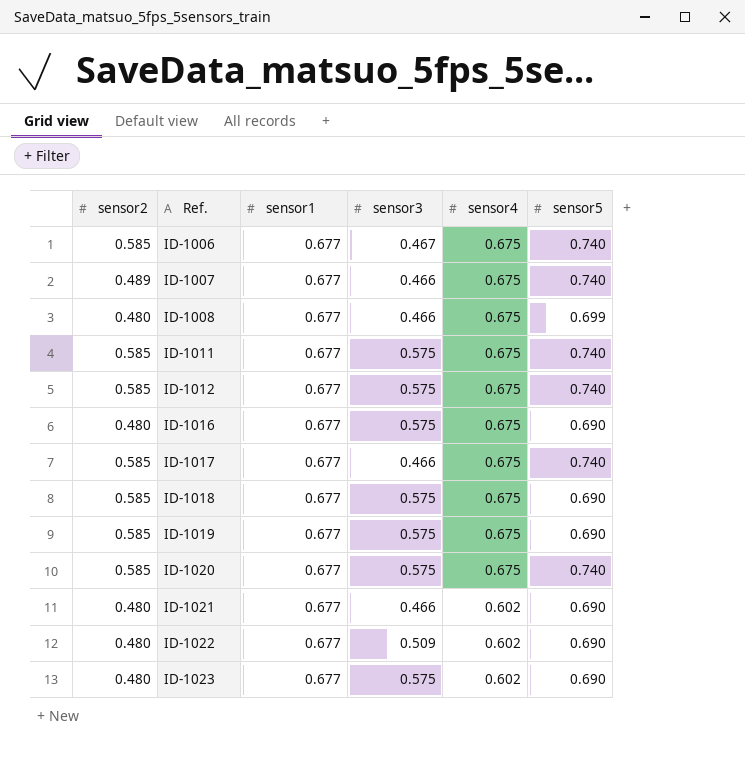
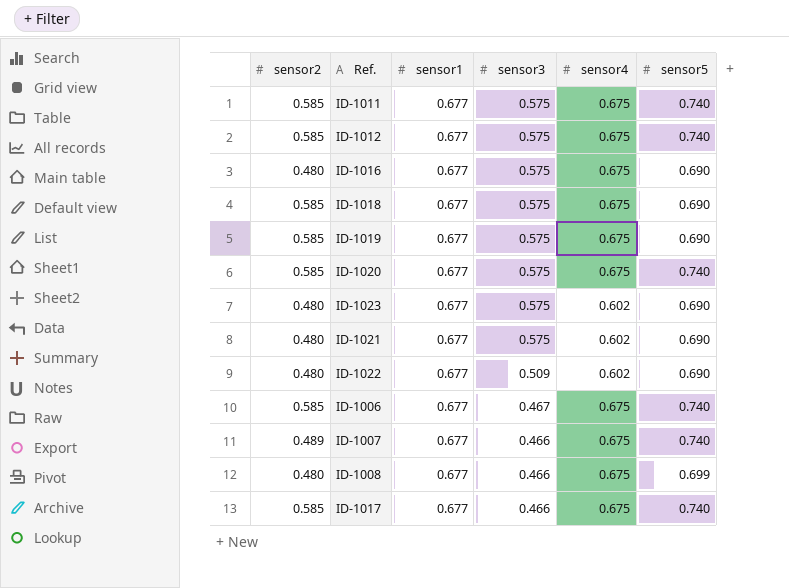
row order: Ref. ascending -> sensor3 descending
ID-1021 | sensor3: 0.466 -> 0.575

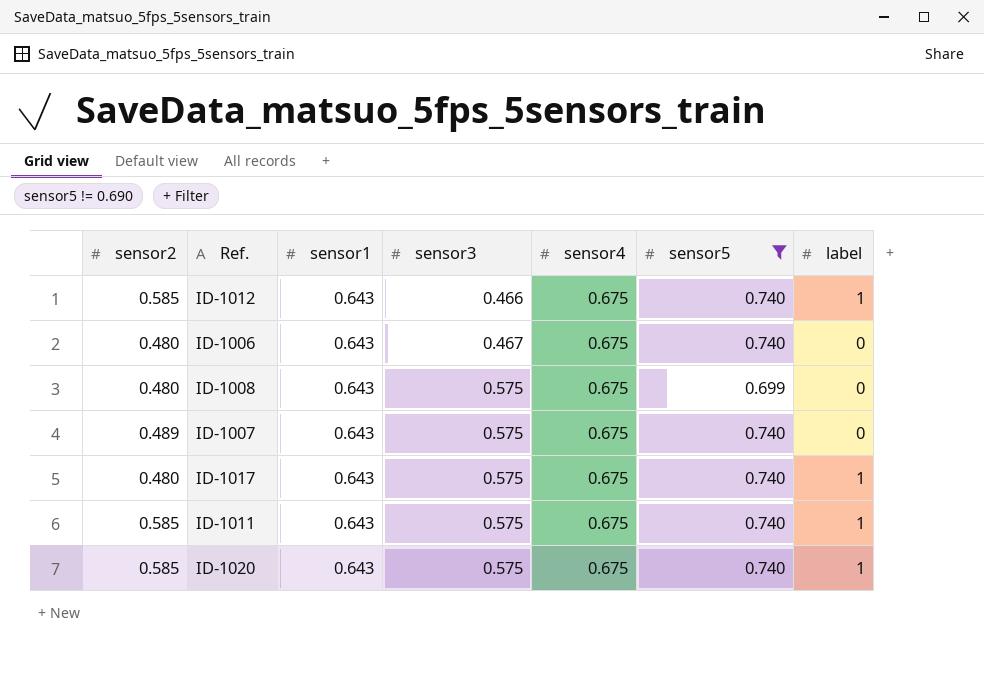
filter: none -> sensor5 != 0.690
row order: sensor3 descending -> sensor3 ascending
column label | position: none -> 7
ID-1012 | sensor1: 0.677 -> 0.643
ID-1012 | sensor3: 0.575 -> 0.466
ID-1006 | sensor2: 0.585 -> 0.480
ID-1006 | sensor1: 0.677 -> 0.643
ID-1008 | sensor1: 0.677 -> 0.643
ID-1008 | sensor3: 0.466 -> 0.575
ID-1007 | sensor1: 0.677 -> 0.643
ID-1007 | sensor3: 0.466 -> 0.575
ID-1017 | sensor2: 0.585 -> 0.480
ID-1017 | sensor1: 0.677 -> 0.643
ID-1017 | sensor3: 0.466 -> 0.575
ID-1011 | sensor1: 0.677 -> 0.643
ID-1020 | sensor1: 0.677 -> 0.643

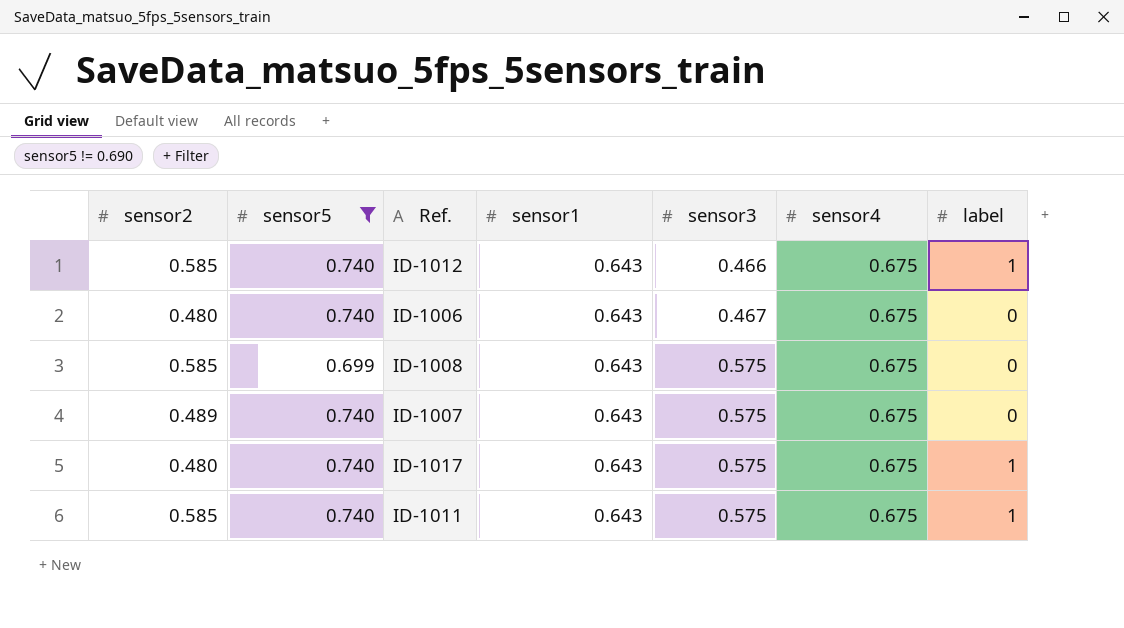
column sensor5 | position: 6 -> 2
row ID-1020: 0.585 | 0.643 | 0.575 | 0.675 | 0.740 | 1 -> none
ID-1008 | sensor2: 0.480 -> 0.585

